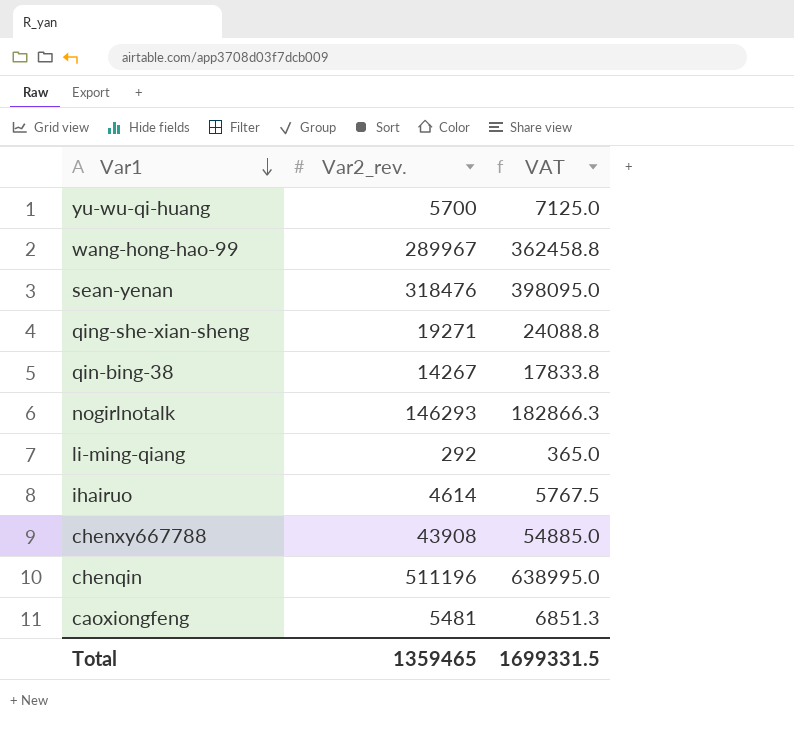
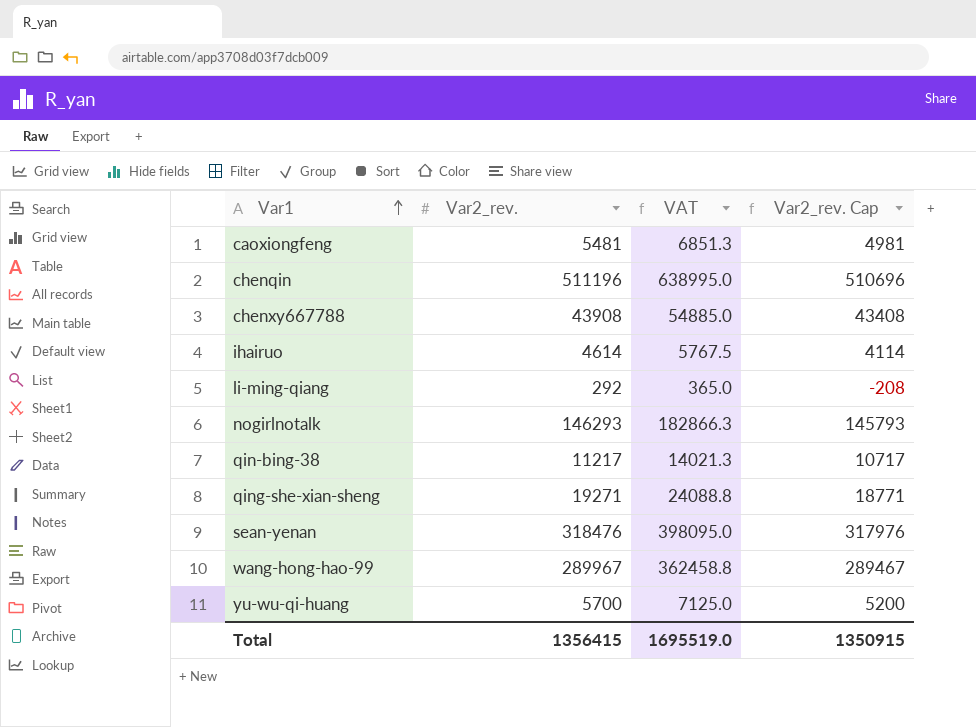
row order: Var1 descending -> Var1 ascending
column Var2_rev. Cap | formula: none -> [Var2_rev.] - 500
qin-bing-38 | Var2_rev.: 14267 -> 11217
qin-bing-38 | VAT: 17833.8 -> 14021.3
Total | Var2_rev.: 1359465 -> 1356415
Total | VAT: 1699331.5 -> 1695519.0

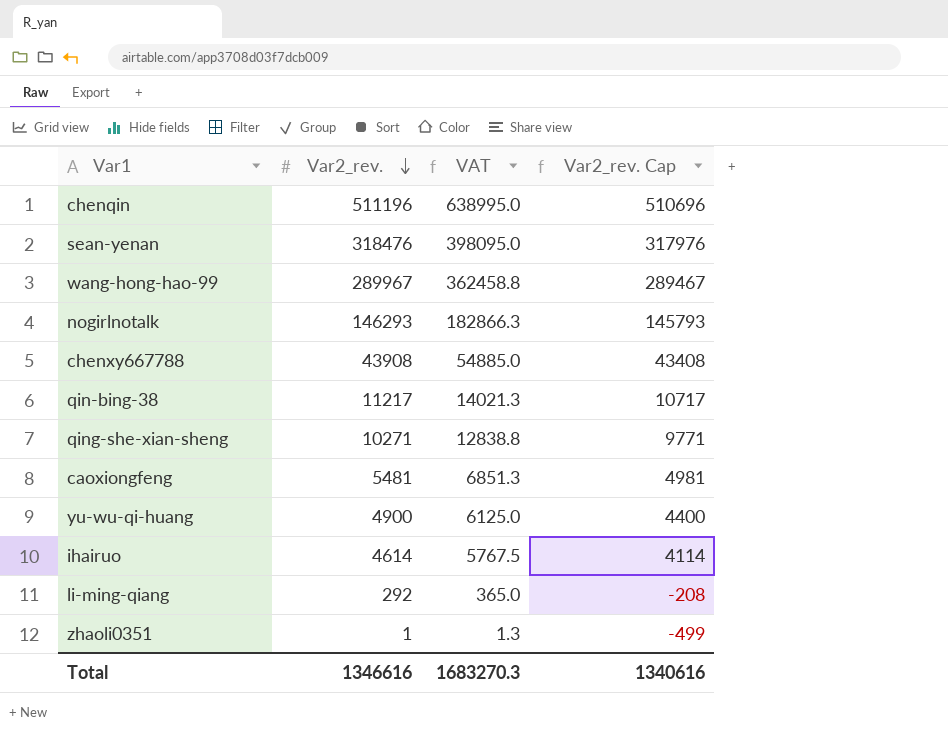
row order: Var1 ascending -> Var2_rev. descending
qing-she-xian-sheng | Var2_rev.: 19271 -> 10271
qing-she-xian-sheng | VAT: 24088.8 -> 12838.8
qing-she-xian-sheng | Var2_rev. Cap: 18771 -> 9771
yu-wu-qi-huang | Var2_rev.: 5700 -> 4900
yu-wu-qi-huang | VAT: 7125.0 -> 6125.0
yu-wu-qi-huang | Var2_rev. Cap: 5200 -> 4400
row zhaoli0351: none -> 1 | 1.3 | -499
Total | Var2_rev.: 1356415 -> 1346616
Total | VAT: 1695519.0 -> 1683270.3
Total | Var2_rev. Cap: 1350915 -> 1340616

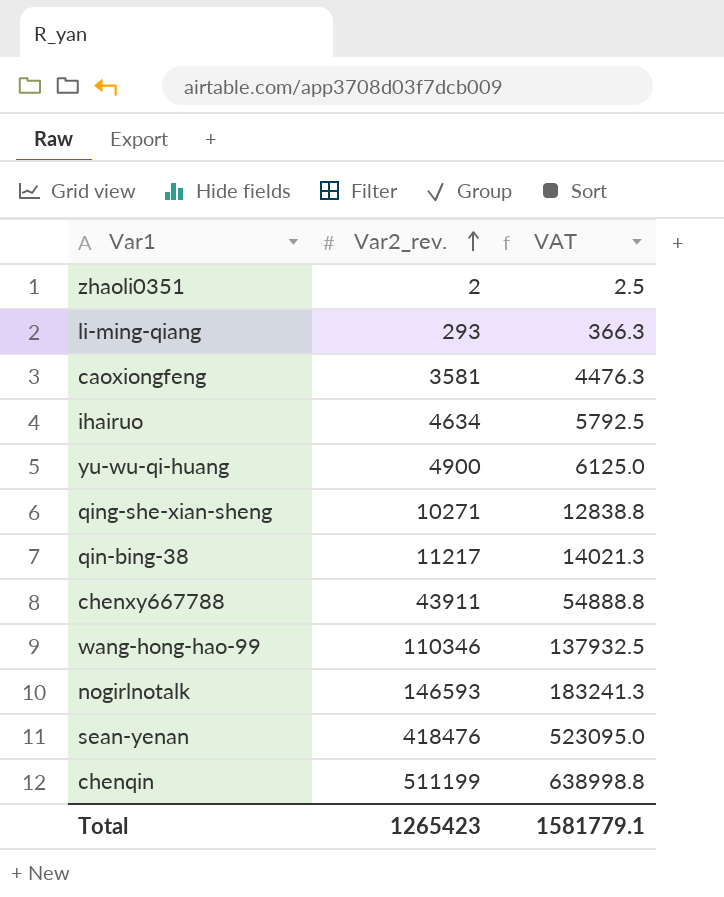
row order: Var2_rev. descending -> Var2_rev. ascending
column Var2_rev. Cap | formula: [Var2_rev.] - 500 -> none
zhaoli0351 | Var2_rev.: 1 -> 2
zhaoli0351 | VAT: 1.3 -> 2.5
li-ming-qiang | Var2_rev.: 292 -> 293
li-ming-qiang | VAT: 365.0 -> 366.3
caoxiongfeng | Var2_rev.: 5481 -> 3581
caoxiongfeng | VAT: 6851.3 -> 4476.3
ihairuo | Var2_rev.: 4614 -> 4634
ihairuo | VAT: 5767.5 -> 5792.5
chenxy667788 | Var2_rev.: 43908 -> 43911
chenxy667788 | VAT: 54885.0 -> 54888.8
wang-hong-hao-99 | Var2_rev.: 289967 -> 110346
wang-hong-hao-99 | VAT: 362458.8 -> 137932.5
nogirlnotalk | Var2_rev.: 146293 -> 146593
nogirlnotalk | VAT: 182866.3 -> 183241.3
sean-yenan | Var2_rev.: 318476 -> 418476
sean-yenan | VAT: 398095.0 -> 523095.0
chenqin | Var2_rev.: 511196 -> 511199
chenqin | VAT: 638995.0 -> 638998.8
Total | Var2_rev.: 1346616 -> 1265423
Total | VAT: 1683270.3 -> 1581779.1

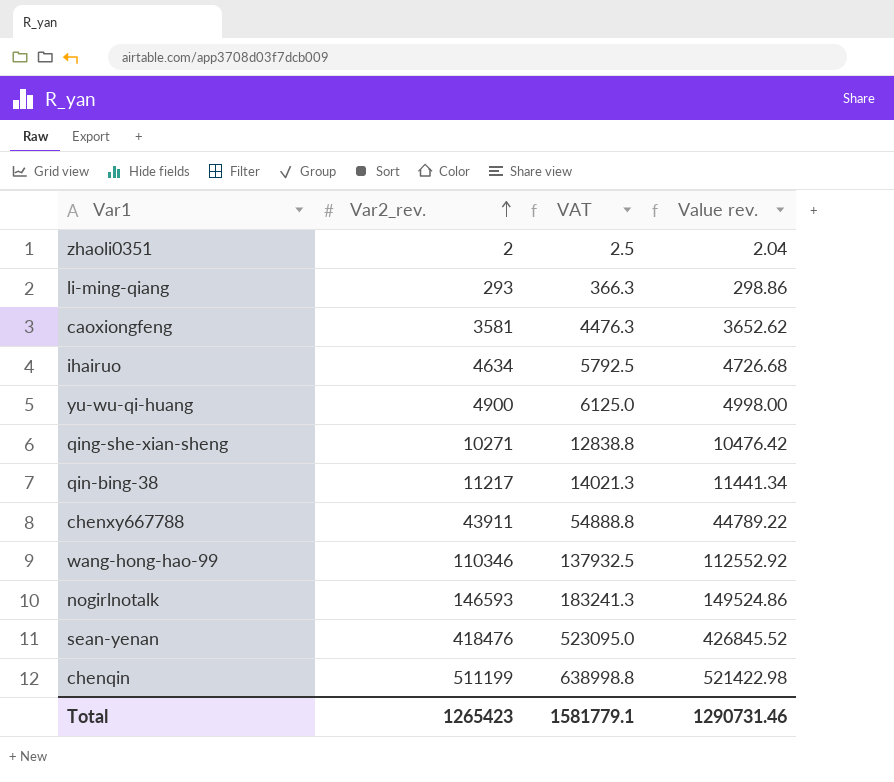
column Value rev. | formula: none -> [Var2_rev.] * 1.02

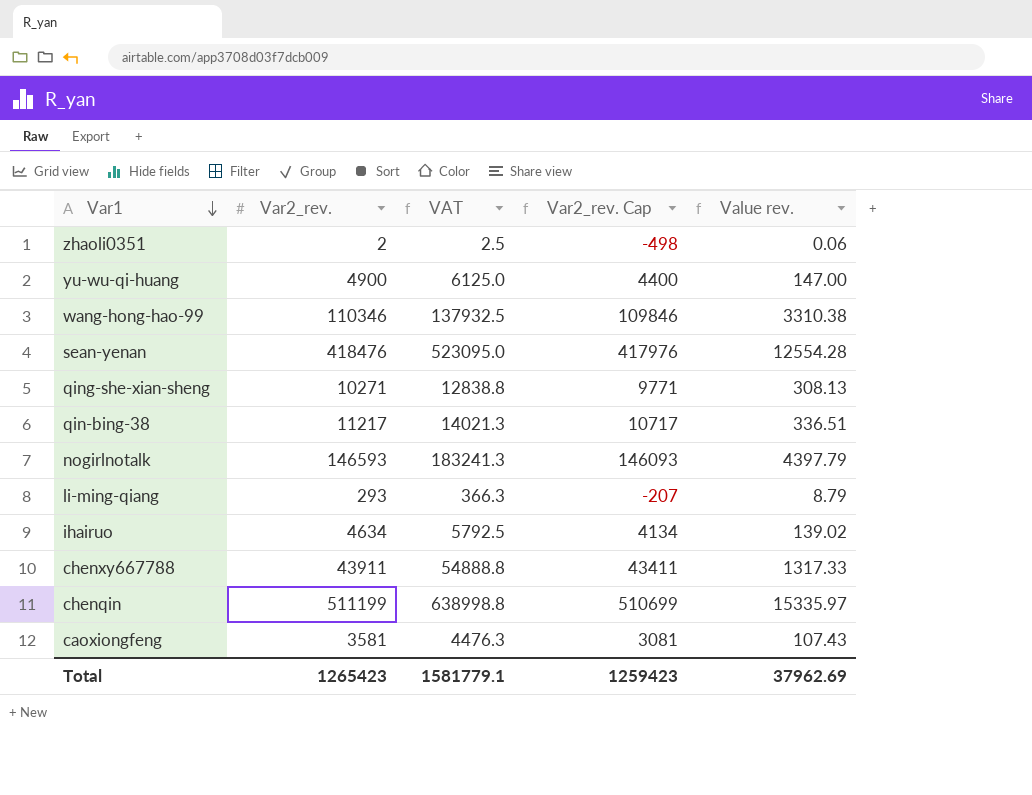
row order: Var2_rev. ascending -> Var1 descending
column Var2_rev. Cap | formula: none -> [Var2_rev.] - 500
column Value rev. | formula: [Var2_rev.] * 1.02 -> [Var2_rev.] * 0.03
Total | Value rev.: 1290731.46 -> 37962.69

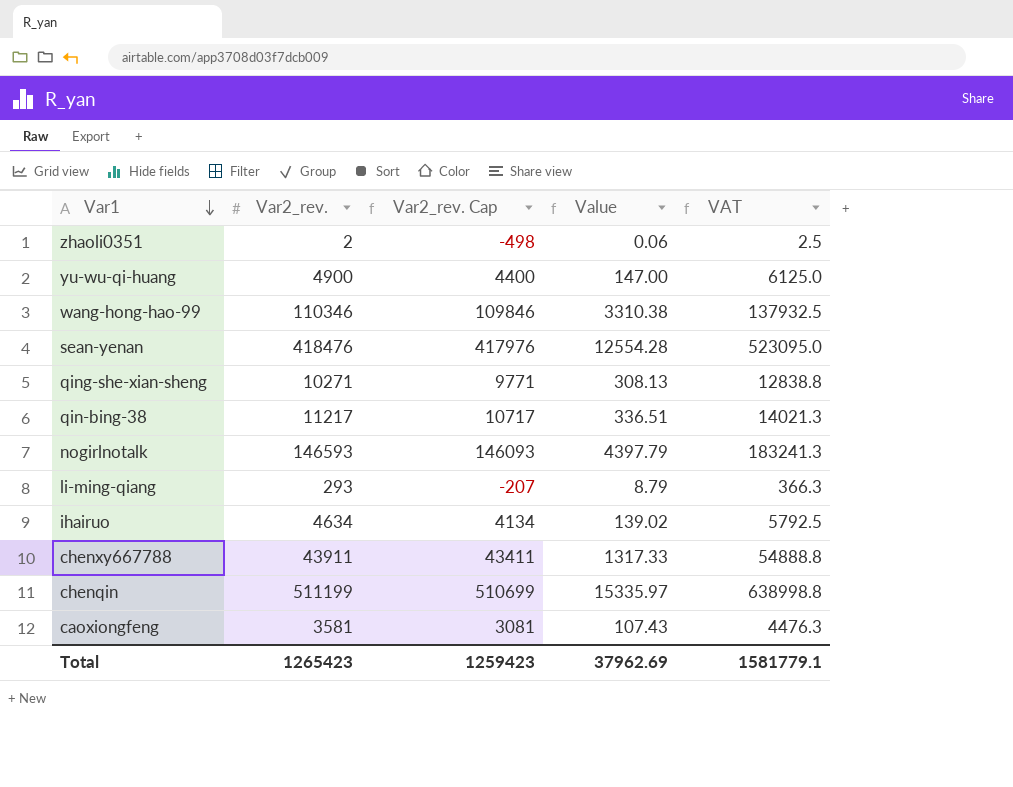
column name: Value rev. -> Value
column VAT | position: 3 -> 5

